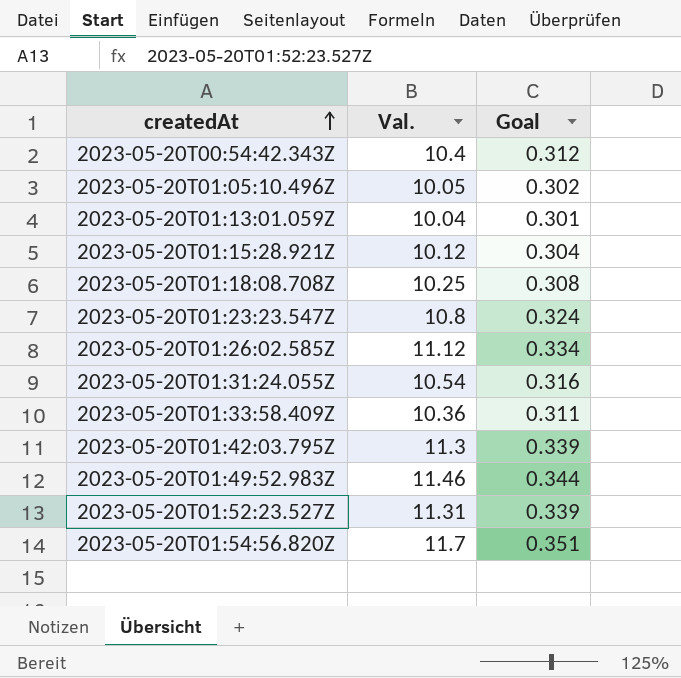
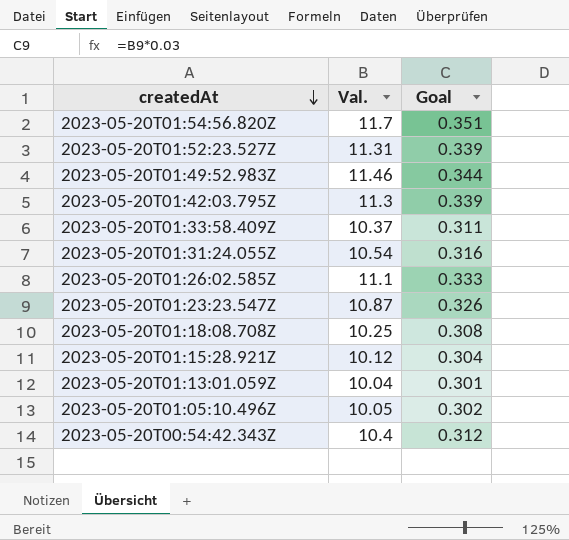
row order: createdAt ascending -> createdAt descending
2023-05-20T01:33:58.409Z | Val.: 10.36 -> 10.37
2023-05-20T01:26:02.585Z | Val.: 11.12 -> 11.1
2023-05-20T01:26:02.585Z | Goal: 0.334 -> 0.333
2023-05-20T01:23:23.547Z | Val.: 10.8 -> 10.87
2023-05-20T01:23:23.547Z | Goal: 0.324 -> 0.326

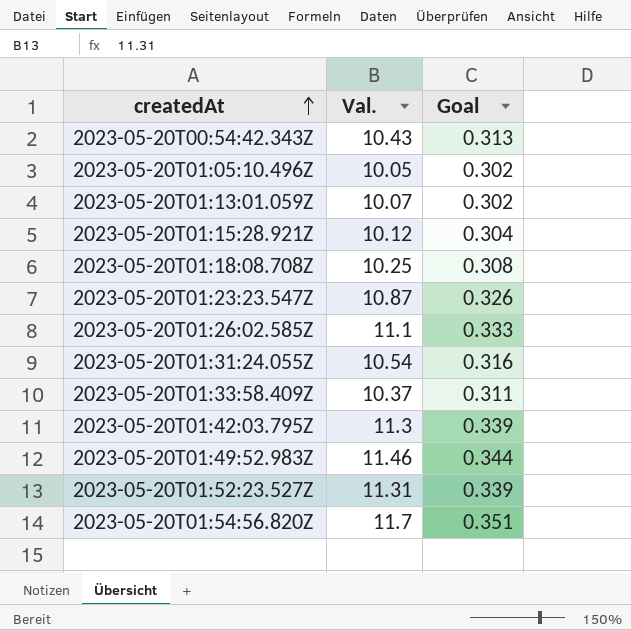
row order: createdAt descending -> createdAt ascending
2023-05-20T00:54:42.343Z | Val.: 10.4 -> 10.43
2023-05-20T00:54:42.343Z | Goal: 0.312 -> 0.313
2023-05-20T01:13:01.059Z | Val.: 10.04 -> 10.07
2023-05-20T01:13:01.059Z | Goal: 0.301 -> 0.302

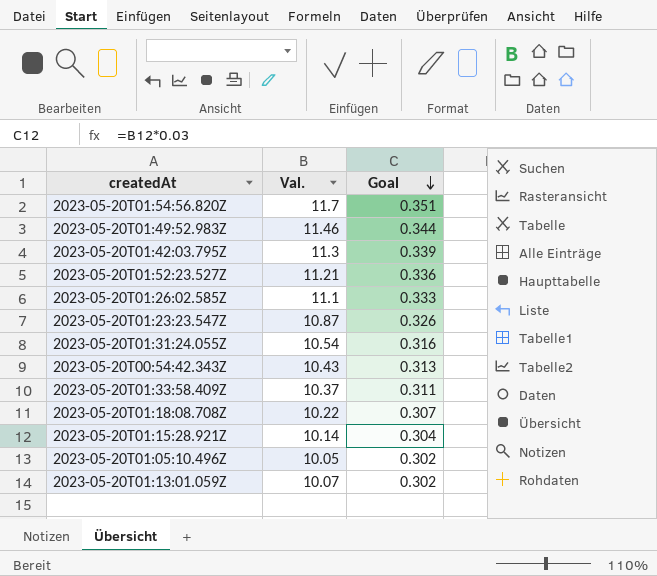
row order: createdAt ascending -> Goal descending
2023-05-20T01:52:23.527Z | Val.: 11.31 -> 11.21
2023-05-20T01:52:23.527Z | Goal: 0.339 -> 0.336
2023-05-20T01:18:08.708Z | Val.: 10.25 -> 10.22
2023-05-20T01:18:08.708Z | Goal: 0.308 -> 0.307
2023-05-20T01:15:28.921Z | Val.: 10.12 -> 10.14

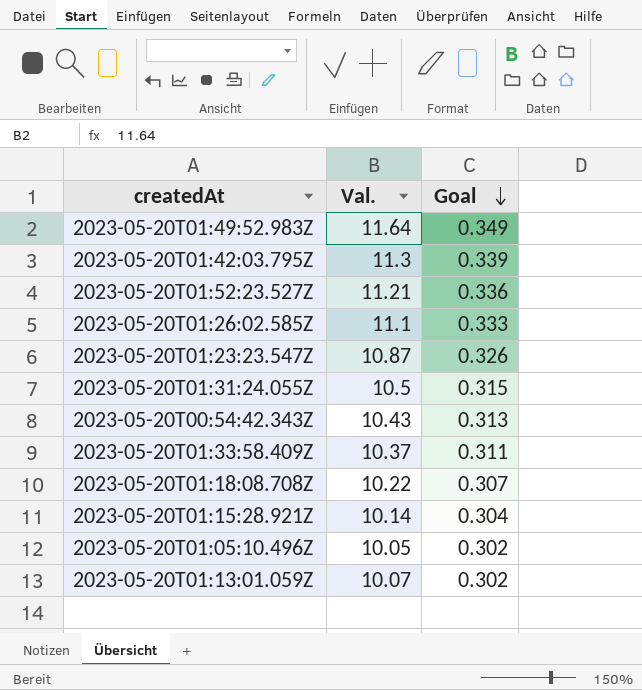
row 2023-05-20T01:54:56.820Z: 11.7 | 0.351 -> none
2023-05-20T01:49:52.983Z | Val.: 11.46 -> 11.64
2023-05-20T01:49:52.983Z | Goal: 0.344 -> 0.349
2023-05-20T01:31:24.055Z | Val.: 10.54 -> 10.5
2023-05-20T01:31:24.055Z | Goal: 0.316 -> 0.315

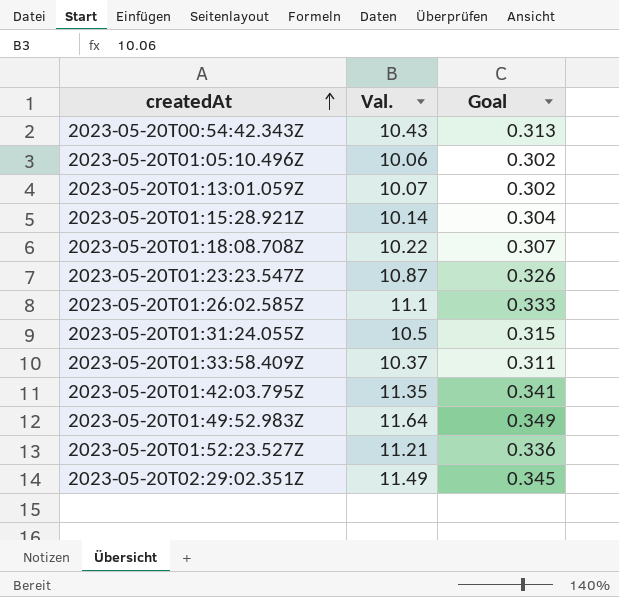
row order: Goal descending -> createdAt ascending
2023-05-20T01:05:10.496Z | Val.: 10.05 -> 10.06
2023-05-20T01:42:03.795Z | Val.: 11.3 -> 11.35
2023-05-20T01:42:03.795Z | Goal: 0.339 -> 0.341
row 2023-05-20T02:29:02.351Z: none -> 11.49 | 0.345

